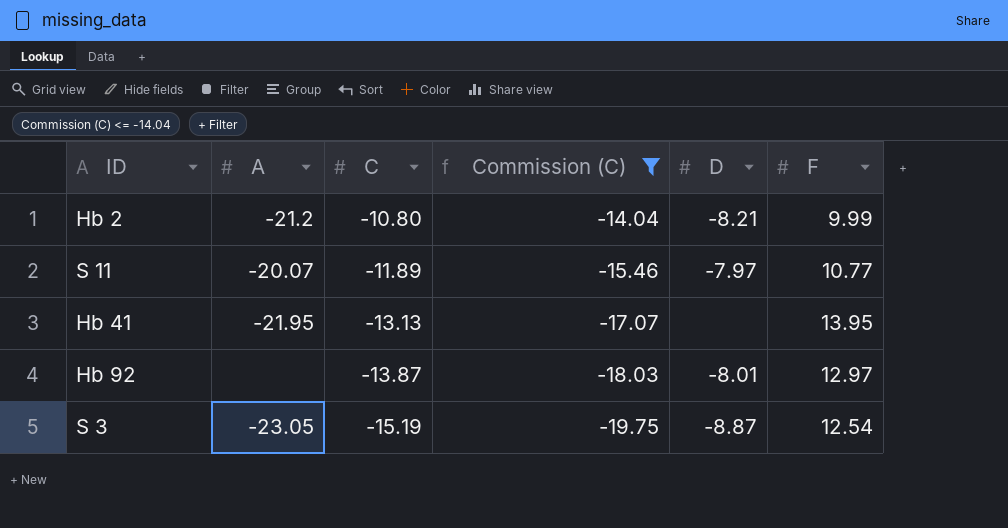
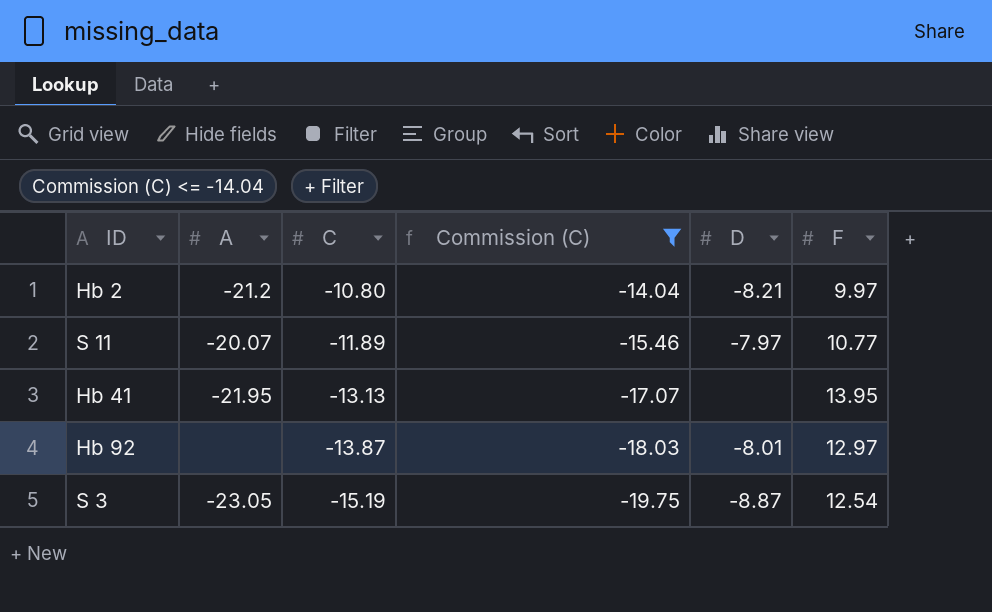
Hb 2 | F: 9.99 -> 9.97

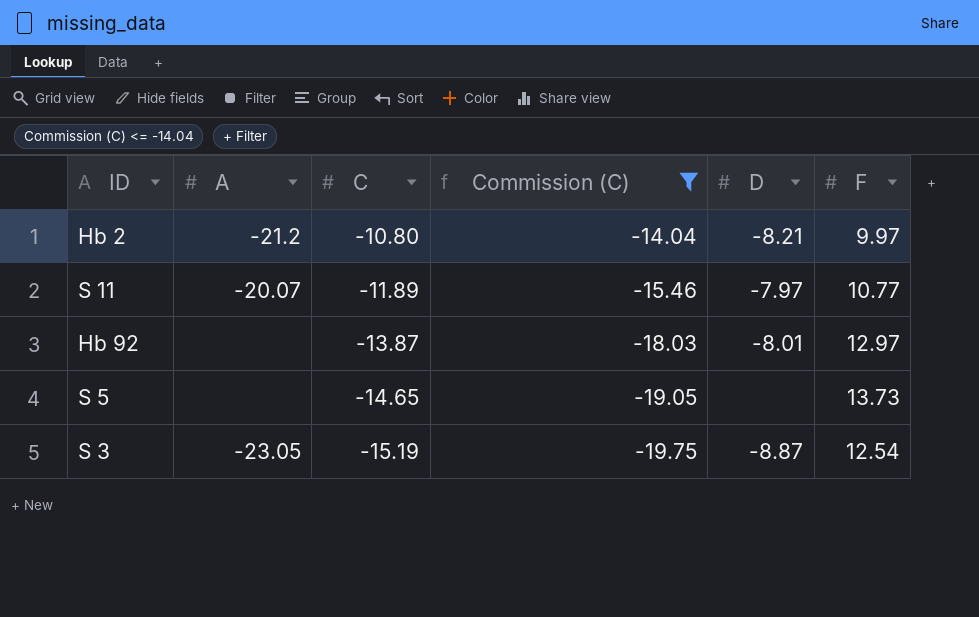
row Hb 41: -21.95 | -13.13 | -17.07 | none | 13.95 -> none
row S 5: none -> none | -14.65 | -19.05 | none | 13.73

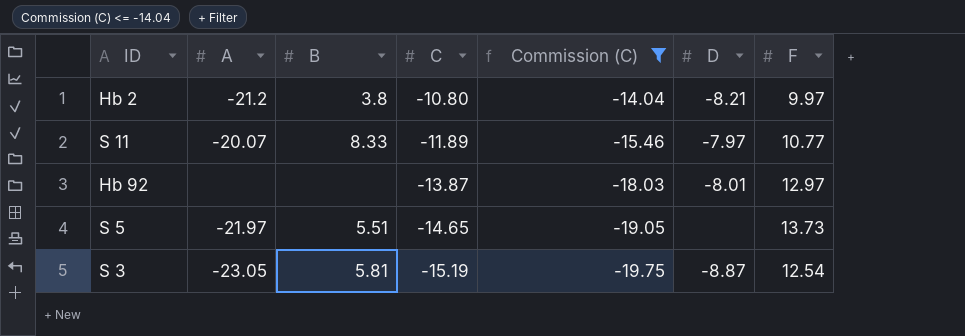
column B | position: none -> 3
S 5 | A: none -> -21.97

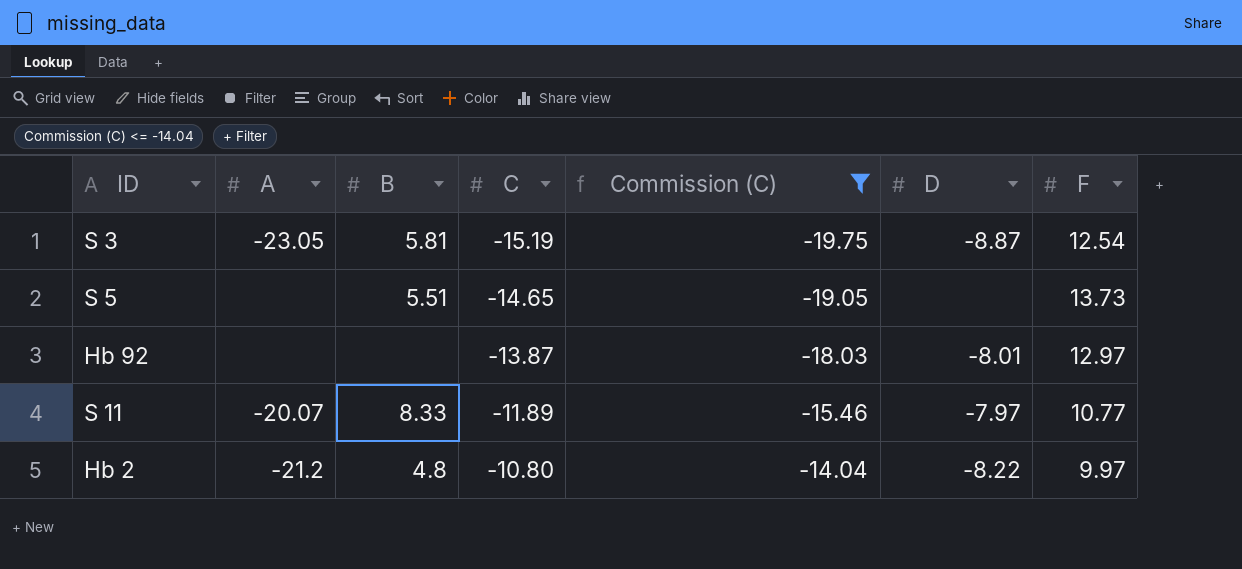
row order: C descending -> C ascending
S 5 | A: -21.97 -> none
Hb 2 | B: 3.8 -> 4.8
Hb 2 | D: -8.21 -> -8.22

